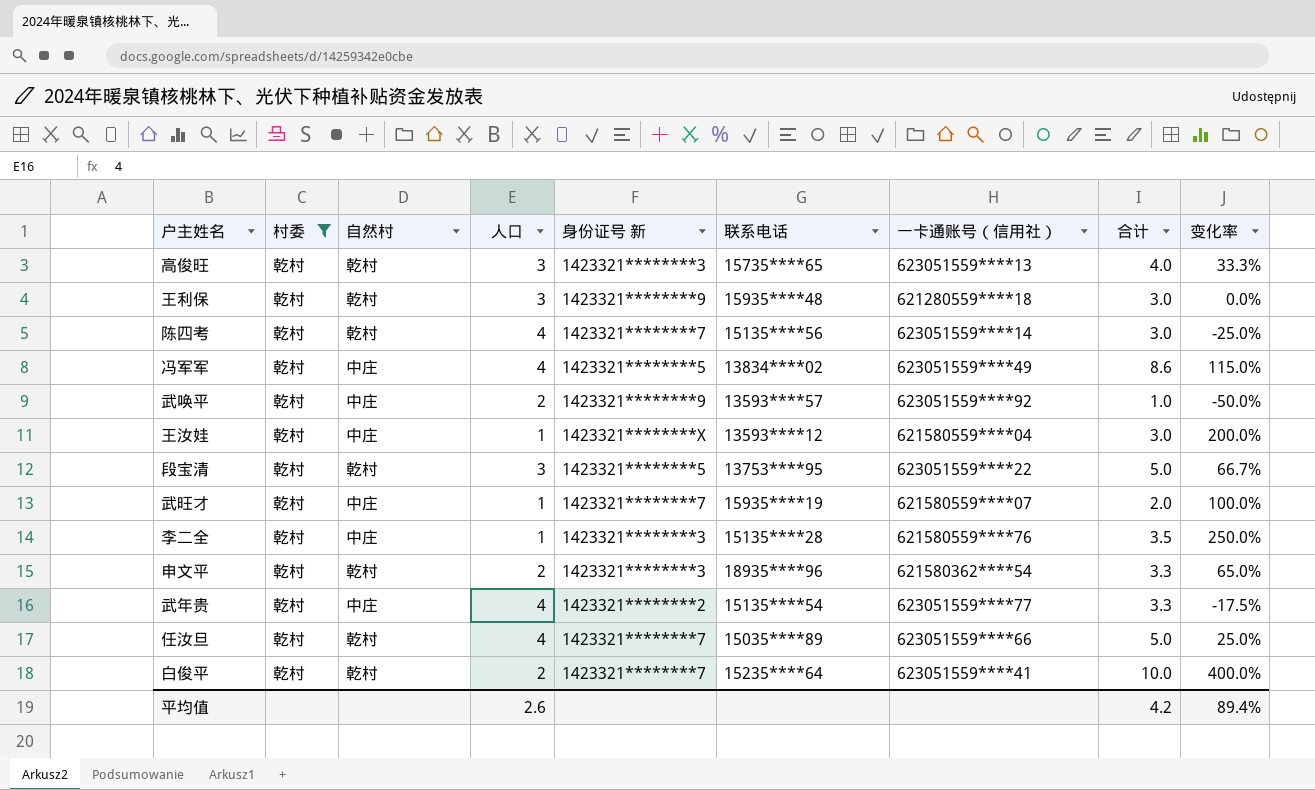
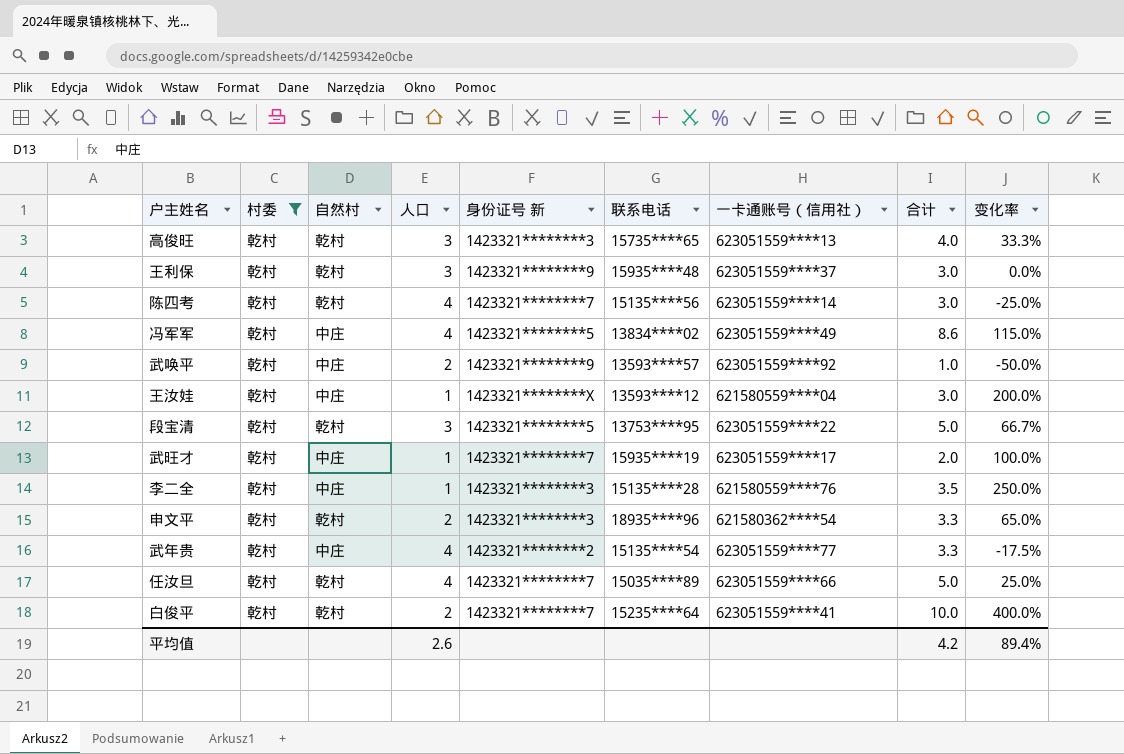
王利保 | 一卡通账号（信用社）: 621280559****18 -> 623051559****37
武旺才 | 一卡通账号（信用社）: 621580559****07 -> 623051559****17

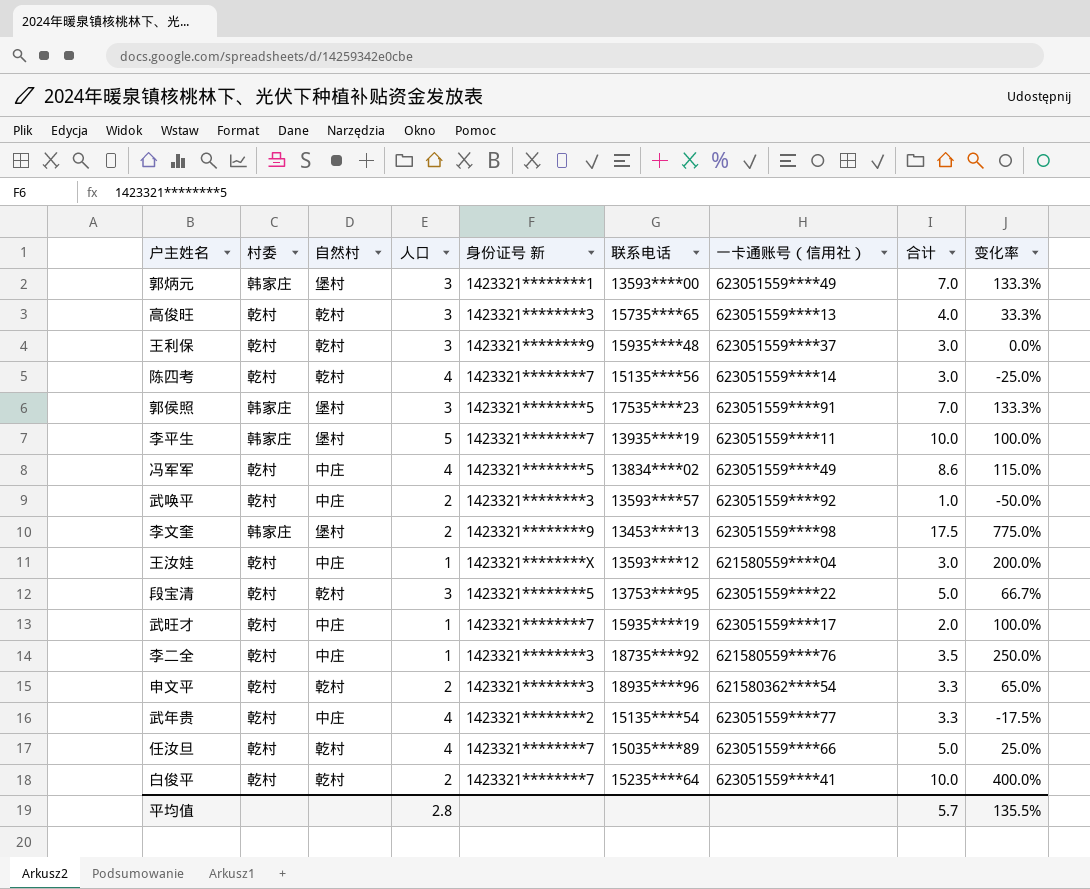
filter: 村委 = 乾村 -> none
武唤平 | 身份证号 新: 1423321********9 -> 1423321********3
李二全 | 联系电话: 15135****28 -> 18735****92
平均值 | 人口: 2.6 -> 2.8
平均值 | 合计: 4.2 -> 5.7
平均值 | 变化率: 89.4% -> 135.5%

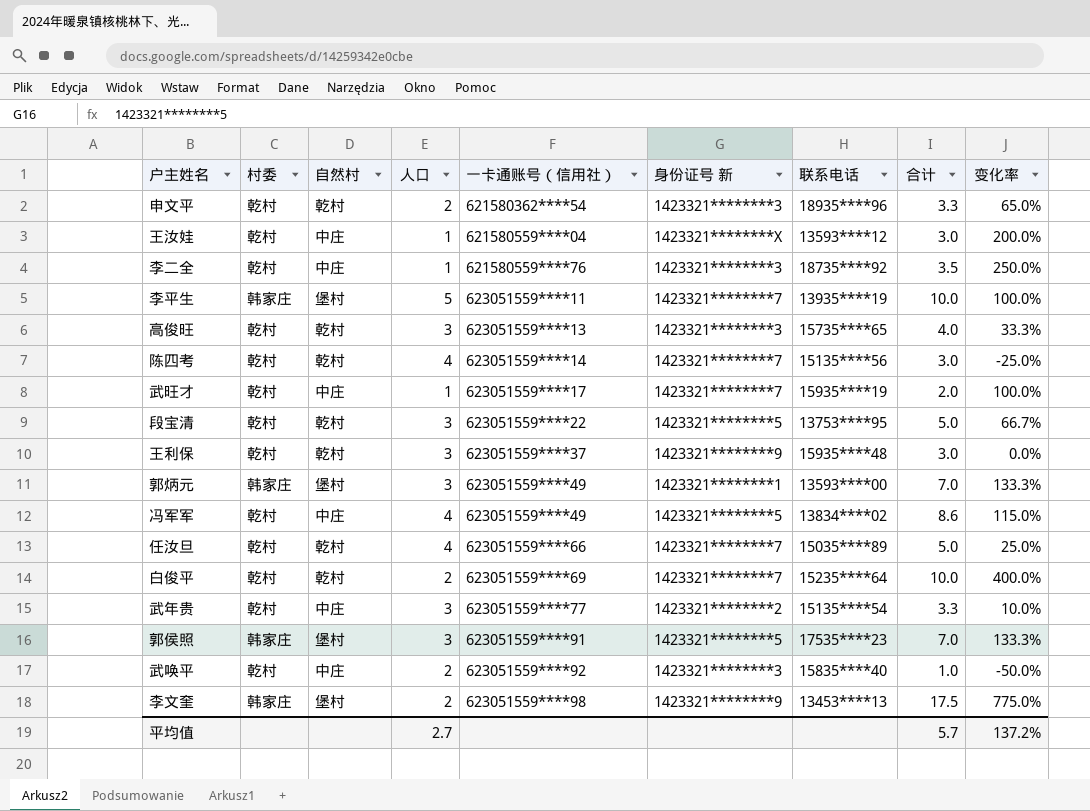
row order: none -> 一卡通账号（信用社） ascending
column 一卡通账号（信用社） | position: 7 -> 5
白俊平 | 一卡通账号（信用社）: 623051559****41 -> 623051559****69
武年贵 | 人口: 4 -> 3
武年贵 | 变化率: -17.5% -> 10.0%
武唤平 | 联系电话: 13593****57 -> 15835****40
平均值 | 人口: 2.8 -> 2.7
平均值 | 变化率: 135.5% -> 137.2%

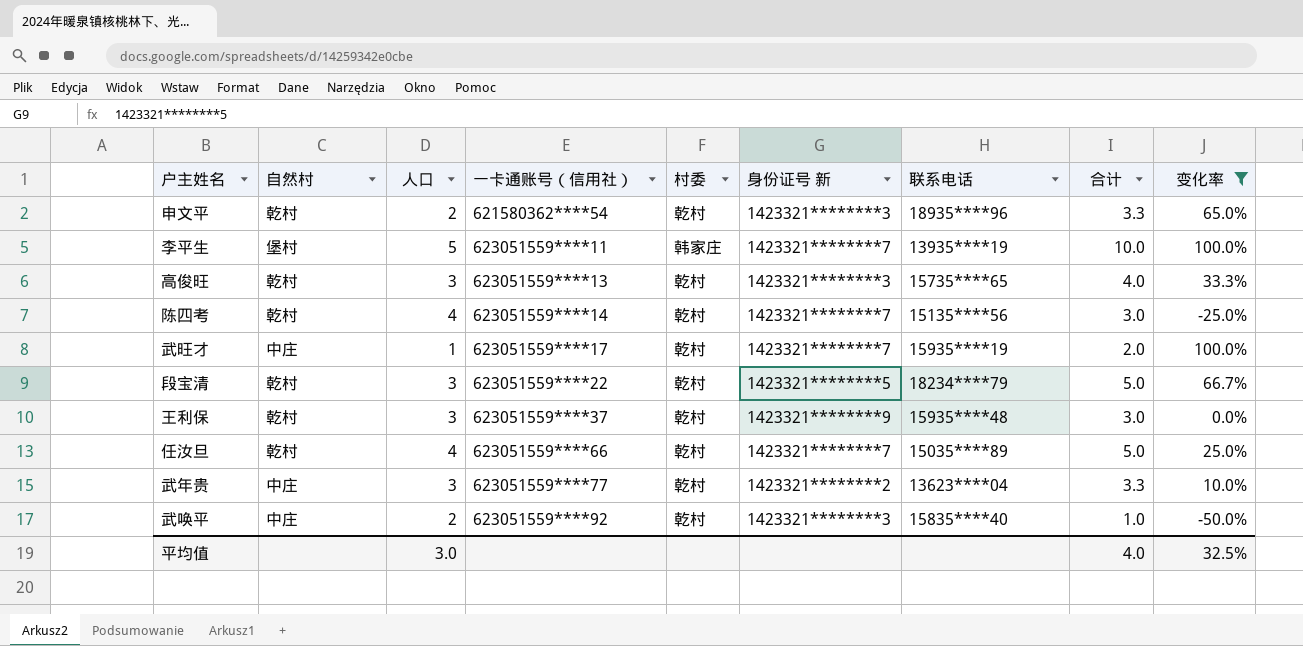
filter: none -> 变化率 <= 100.0%
column 村委 | position: 2 -> 5
段宝清 | 联系电话: 13753****95 -> 18234****79
武年贵 | 联系电话: 15135****54 -> 13623****04
平均值 | 人口: 2.7 -> 3.0
平均值 | 合计: 5.7 -> 4.0
平均值 | 变化率: 137.2% -> 32.5%

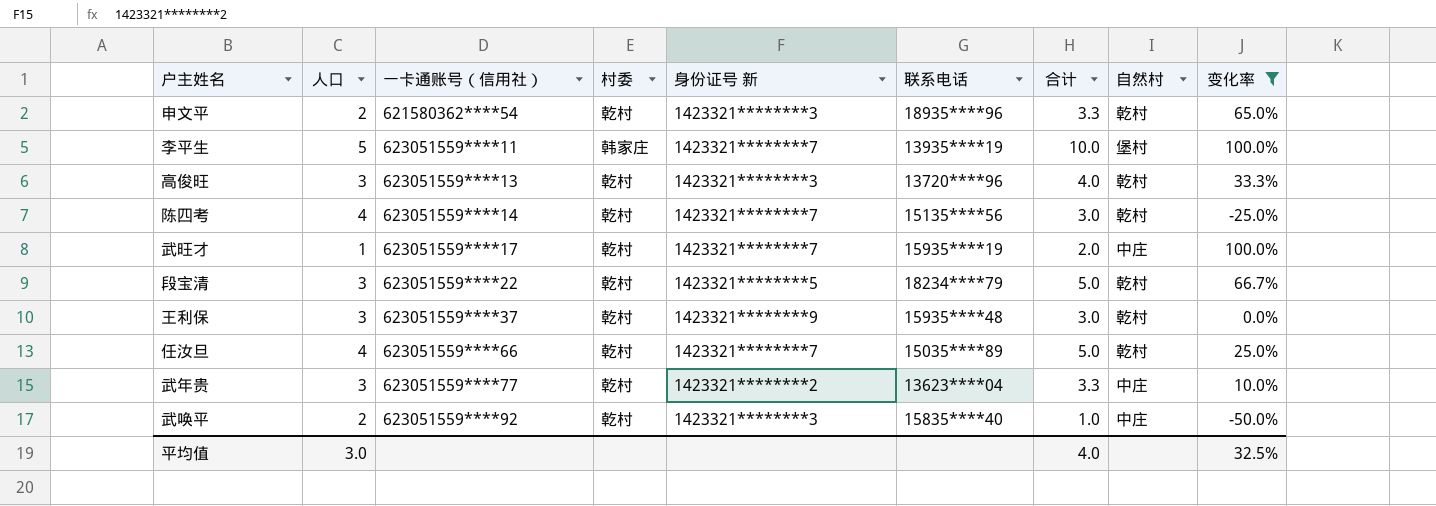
column 自然村 | position: 2 -> 8
高俊旺 | 联系电话: 15735****65 -> 13720****96

